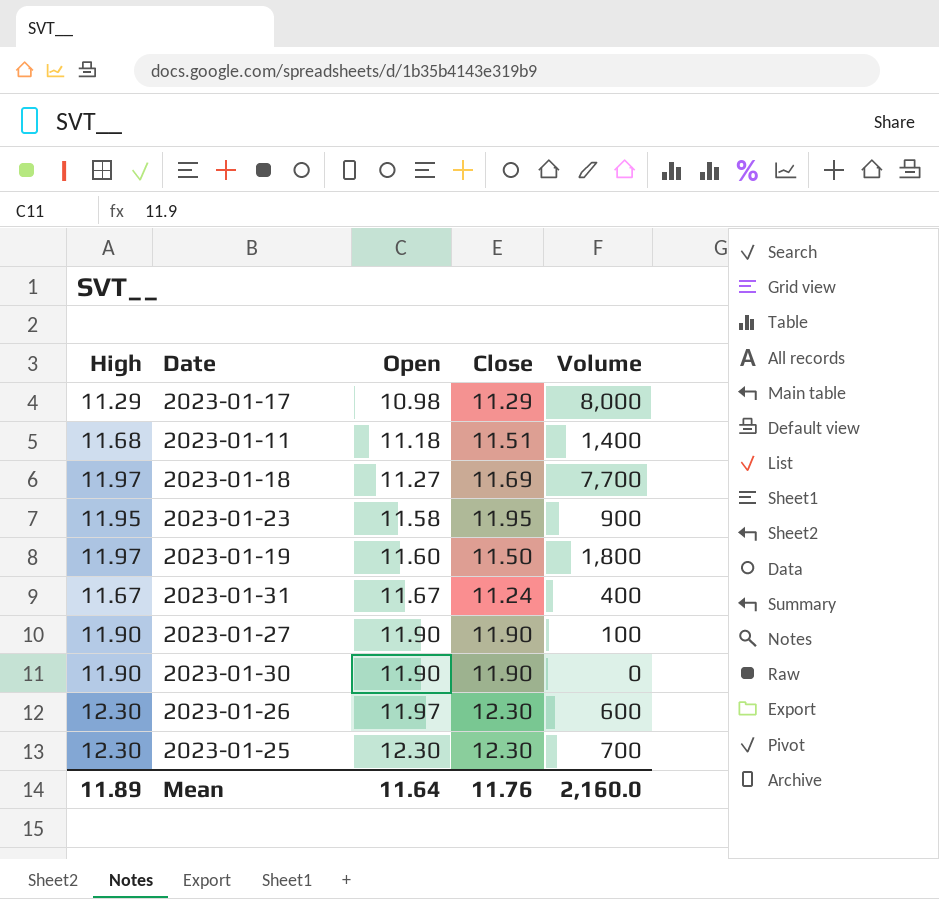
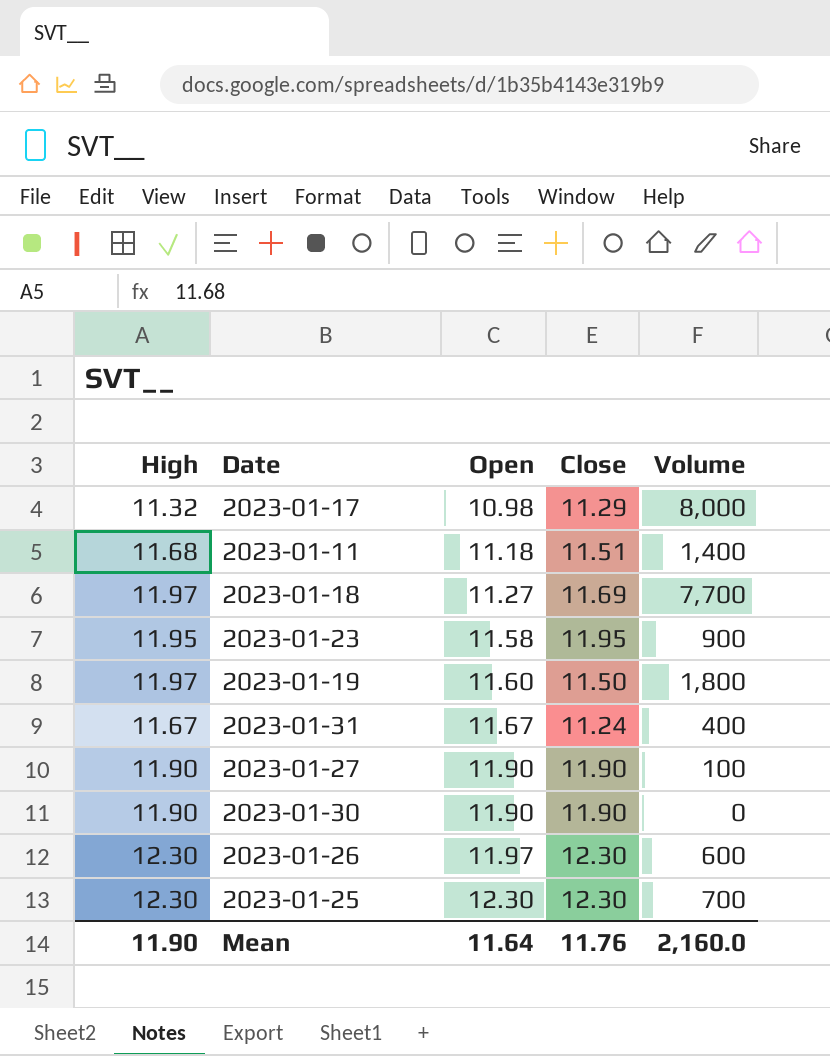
2023-01-17 | High: 11.29 -> 11.32
Mean | High: 11.89 -> 11.90

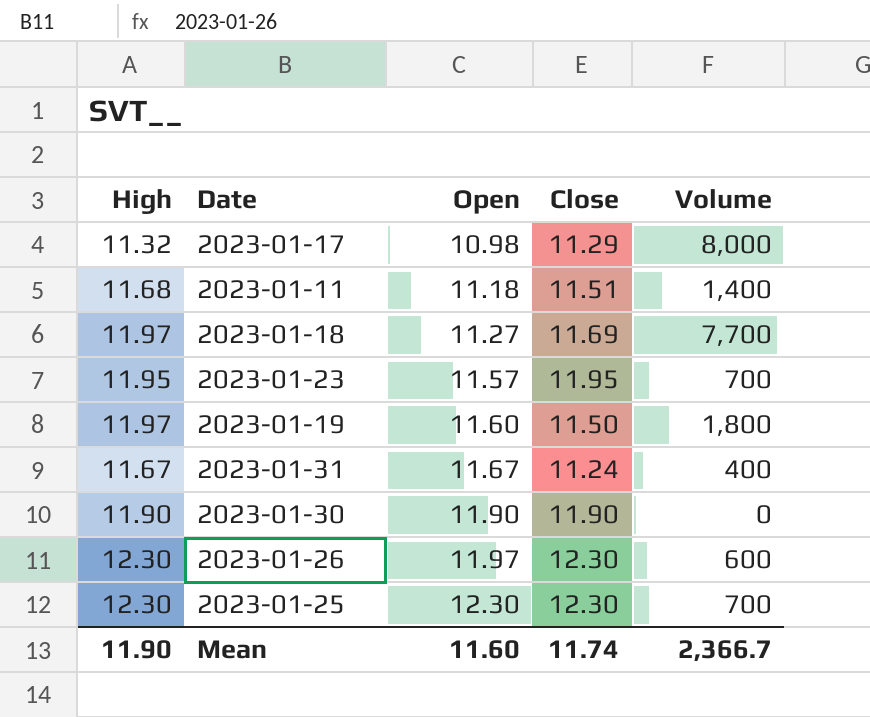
row 2023-01-27: 11.90 | 11.90 | 11.90 | 100 -> none
2023-01-23 | Open: 11.58 -> 11.57
2023-01-23 | Volume: 900 -> 700
Mean | Open: 11.64 -> 11.60
Mean | Close: 11.76 -> 11.74
Mean | Volume: 2,160.0 -> 2,366.7

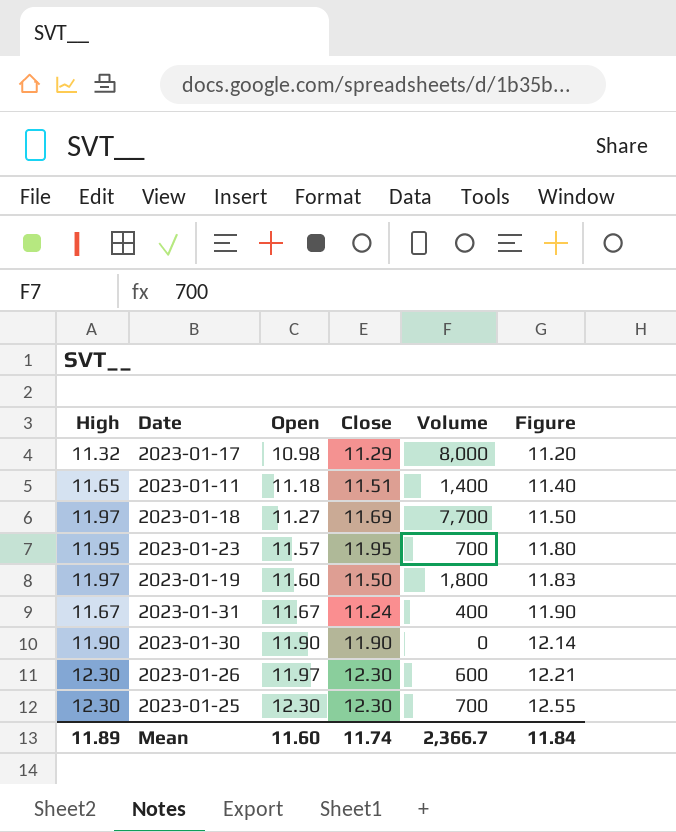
column Figure | formula: none -> [Open] * 1.02
2023-01-11 | High: 11.68 -> 11.65
Mean | High: 11.90 -> 11.89

